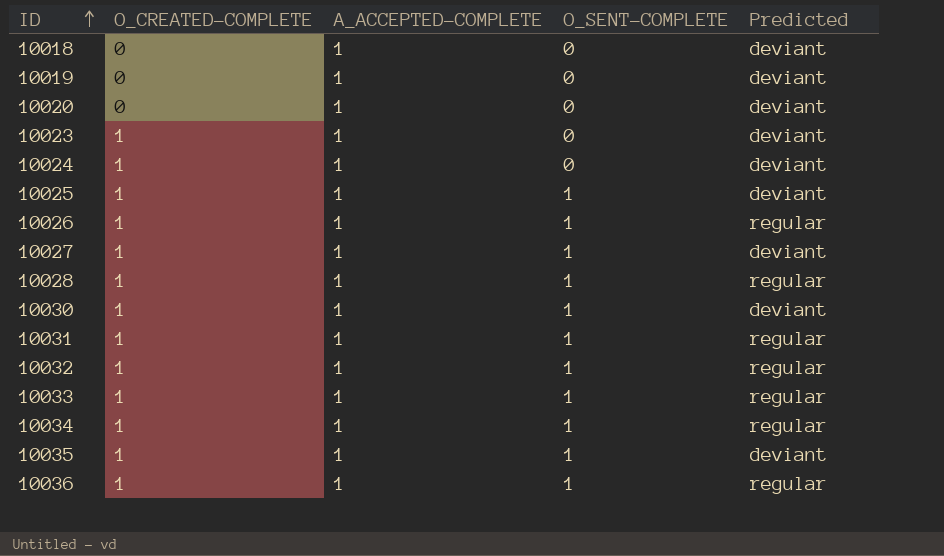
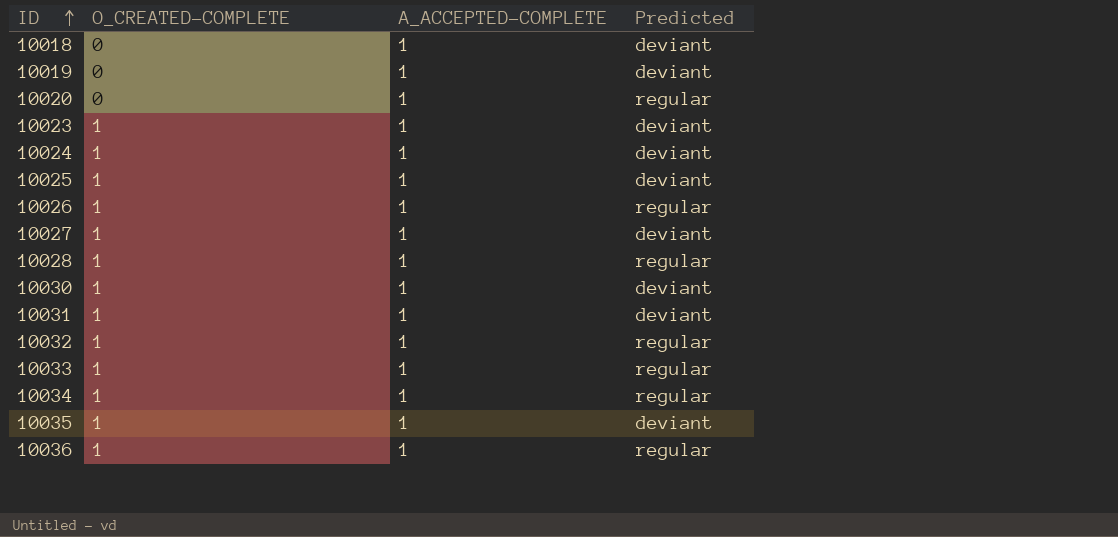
column O_SENT-COMPLETE | position: 4 -> none
10020 | Predicted: deviant -> regular
10031 | Predicted: regular -> deviant

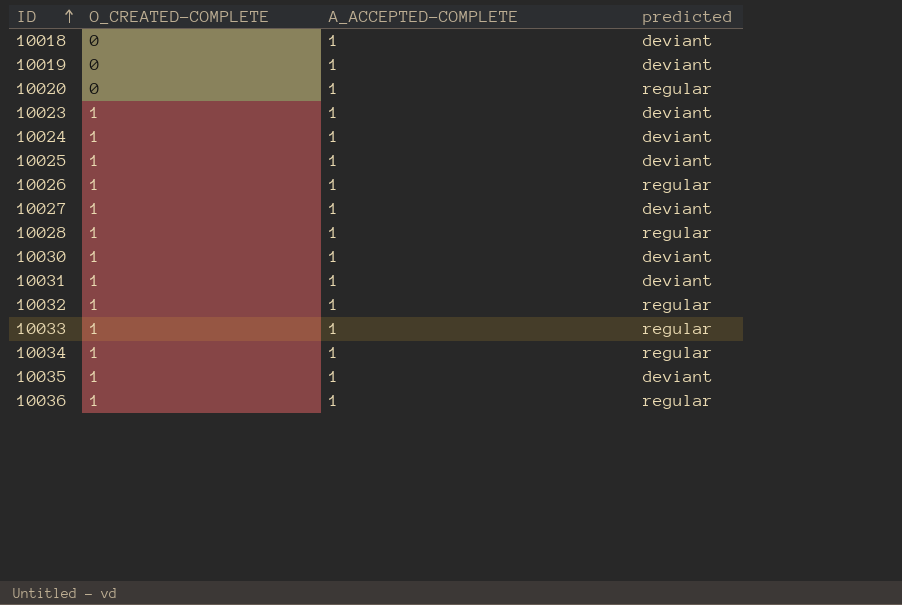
column name: Predicted -> predicted

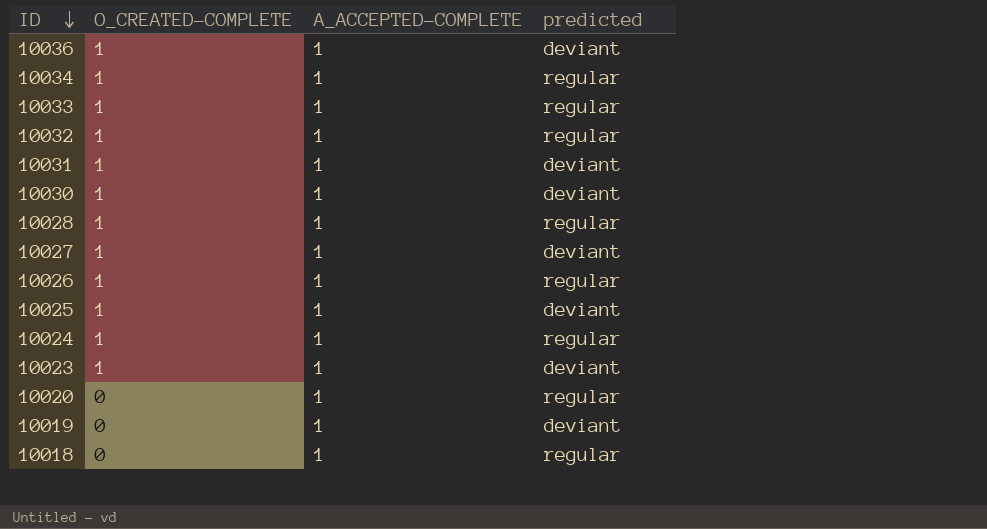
row order: ID ascending -> ID descending
row 10035: 1 | 1 | deviant -> none
10036 | predicted: regular -> deviant
10024 | predicted: deviant -> regular
10018 | predicted: deviant -> regular

